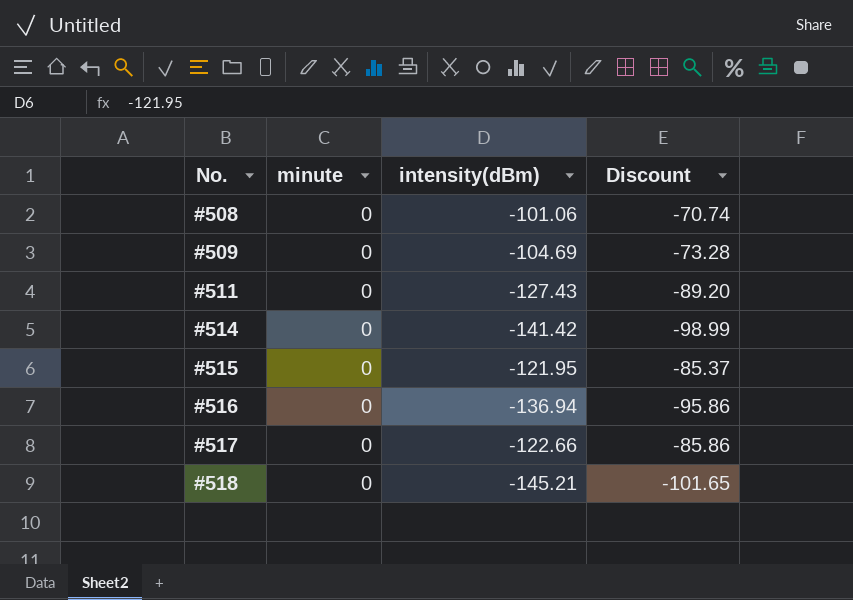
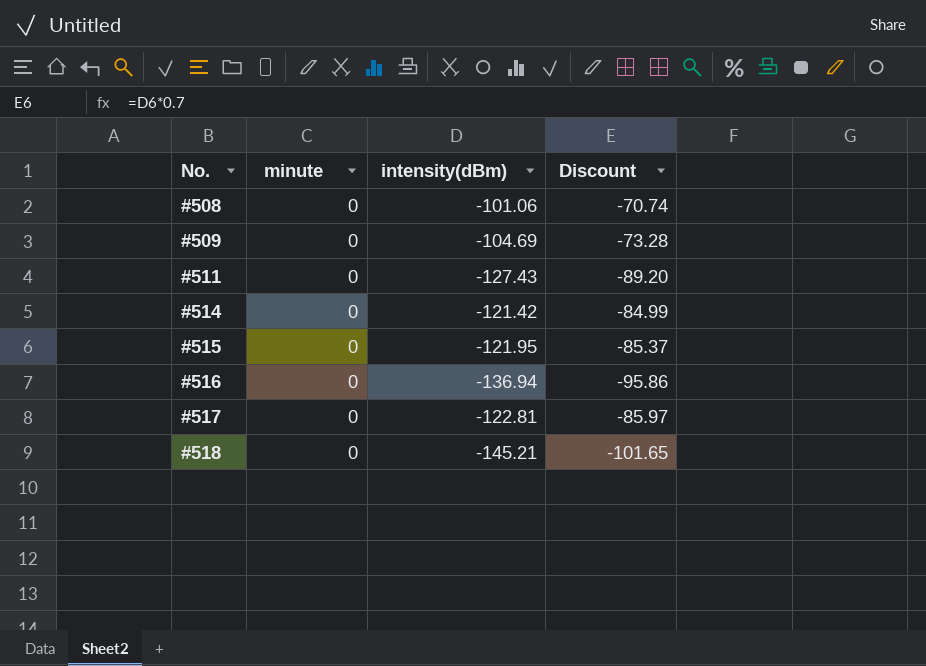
#514 | intensity(dBm): -141.42 -> -121.42
#514 | Discount: -98.99 -> -84.99
#517 | intensity(dBm): -122.66 -> -122.81
#517 | Discount: -85.86 -> -85.97

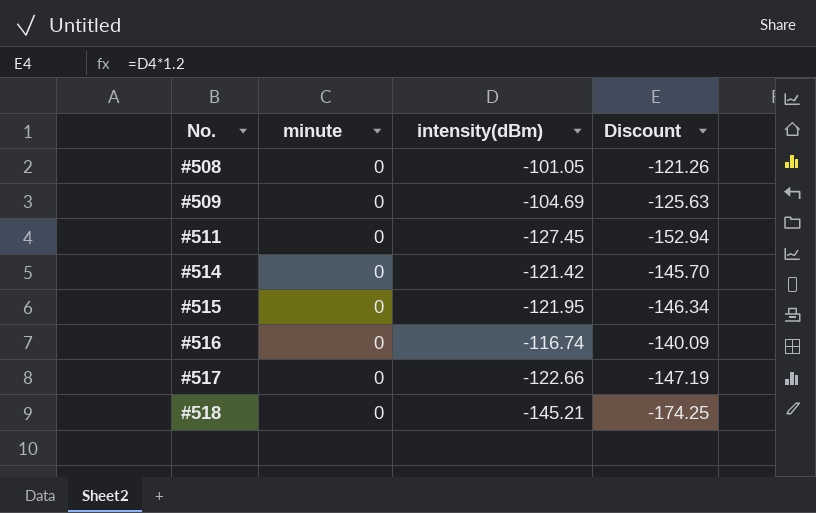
column Discount | formula: [intensity(dBm)] * 0.7 -> [intensity(dBm)] * 1.2
#508 | intensity(dBm): -101.06 -> -101.05
#511 | intensity(dBm): -127.43 -> -127.45
#516 | intensity(dBm): -136.94 -> -116.74
#517 | intensity(dBm): -122.81 -> -122.66

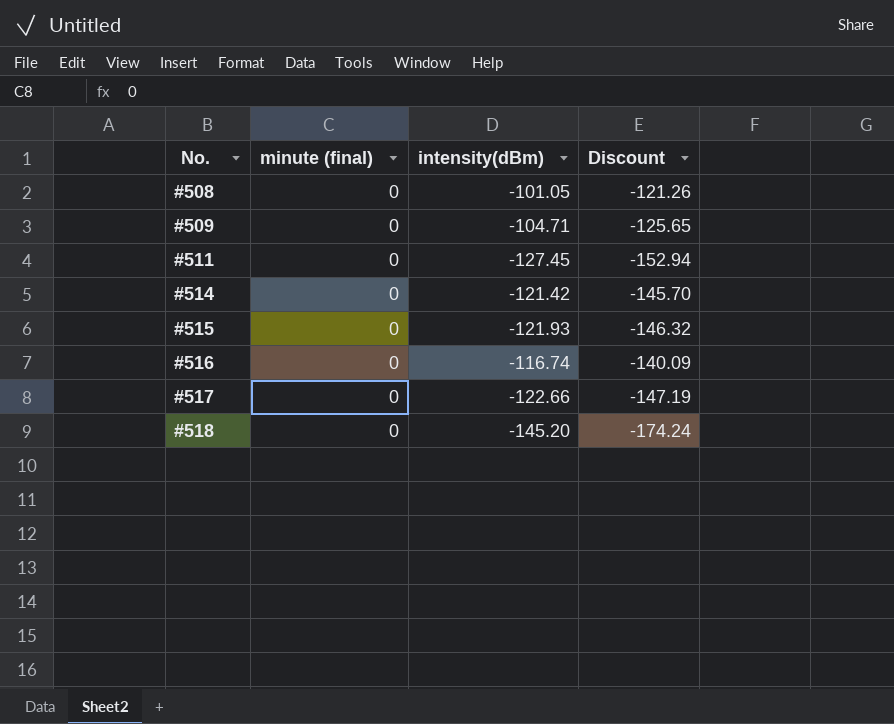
column name: minute -> minute (final)
#509 | intensity(dBm): -104.69 -> -104.71
#509 | Discount: -125.63 -> -125.65
#515 | intensity(dBm): -121.95 -> -121.93
#515 | Discount: -146.34 -> -146.32
#518 | intensity(dBm): -145.21 -> -145.20
#518 | Discount: -174.25 -> -174.24

